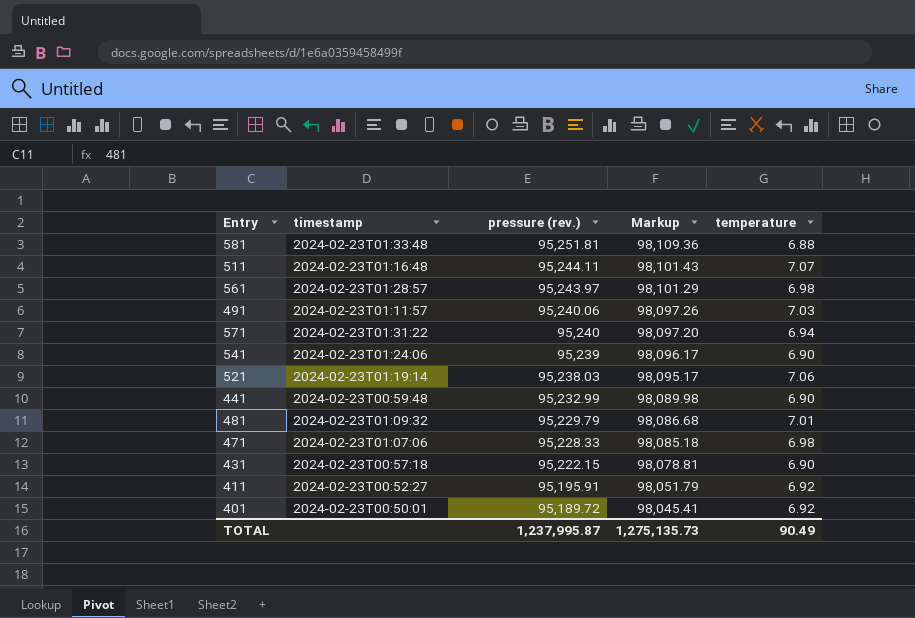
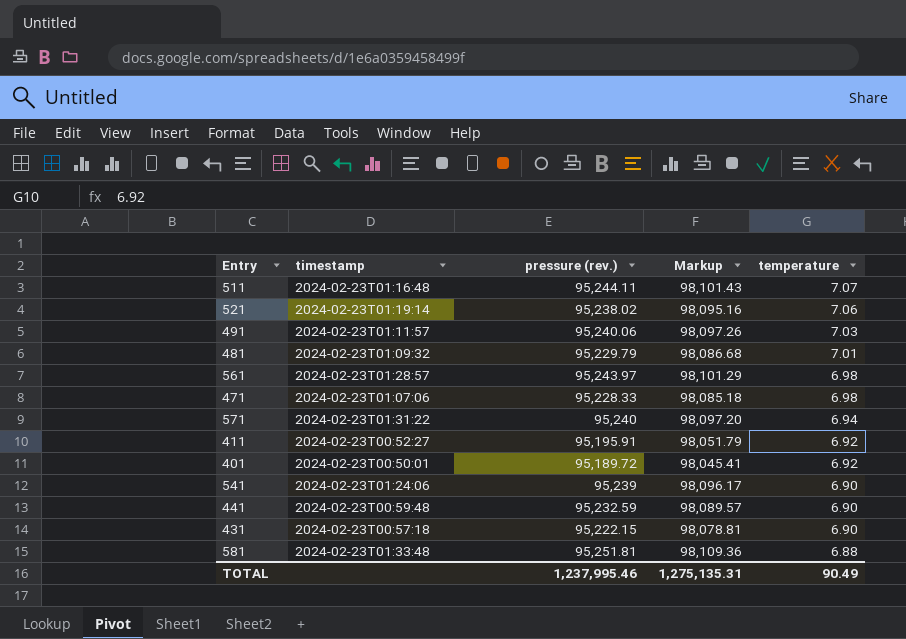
row order: pressure (rev.) descending -> temperature descending
521 | pressure (rev.): 95,238.03 -> 95,238.02
521 | Markup: 98,095.17 -> 98,095.16
441 | pressure (rev.): 95,232.99 -> 95,232.59
441 | Markup: 98,089.98 -> 98,089.57
TOTAL | pressure (rev.): 1,237,995.87 -> 1,237,995.46
TOTAL | Markup: 1,275,135.73 -> 1,275,135.31

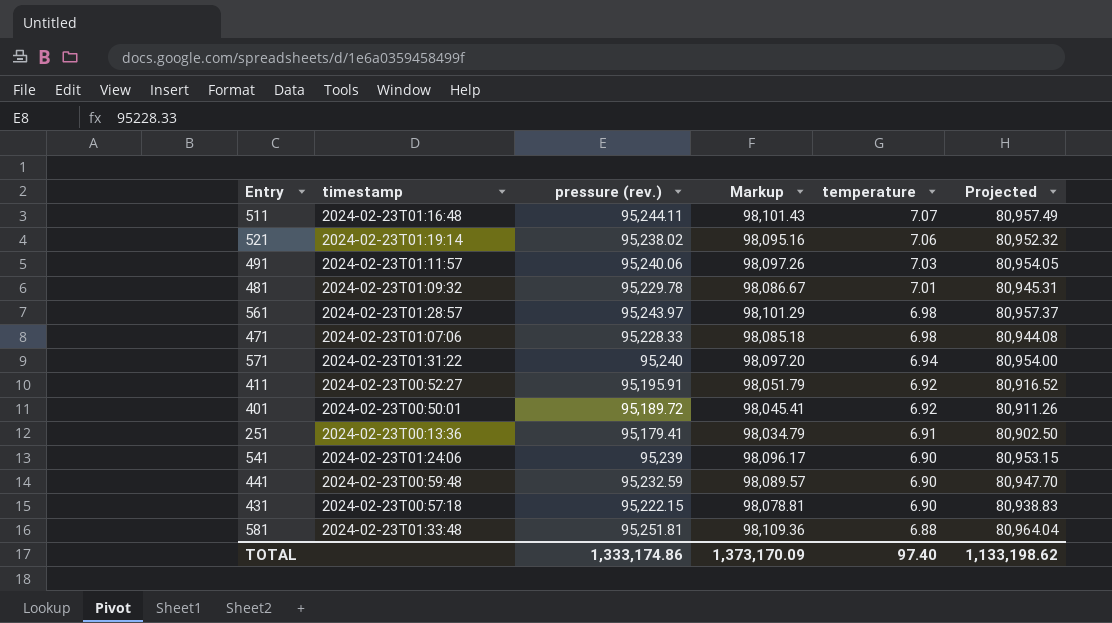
column Projected | formula: none -> [pressure (rev.)] * 0.85
481 | pressure (rev.): 95,229.79 -> 95,229.78
481 | Markup: 98,086.68 -> 98,086.67
row 251: none -> 2024-02-23T00:13:36 | 95,179.41 | 98,034.79 | 6.91 | 80,902.50
TOTAL | pressure (rev.): 1,237,995.46 -> 1,333,174.86
TOTAL | Markup: 1,275,135.31 -> 1,373,170.09
TOTAL | temperature: 90.49 -> 97.40

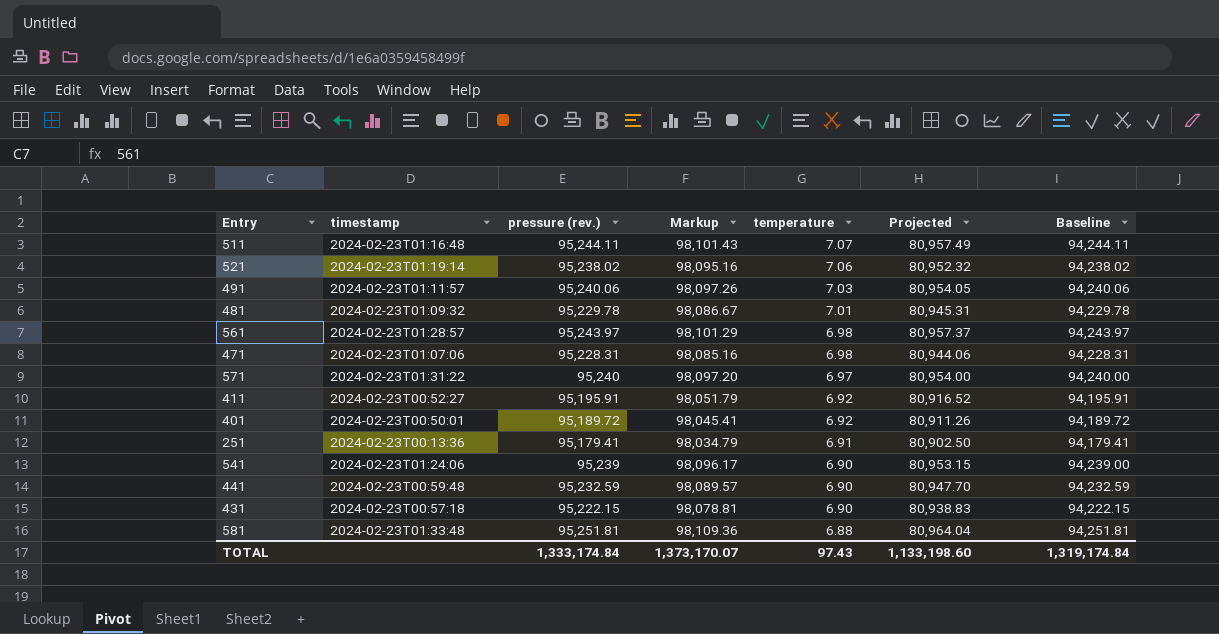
column Baseline | formula: none -> [pressure (rev.)] - 1000
471 | pressure (rev.): 95,228.33 -> 95,228.31
471 | Markup: 98,085.18 -> 98,085.16
471 | Projected: 80,944.08 -> 80,944.06
571 | temperature: 6.94 -> 6.97
TOTAL | pressure (rev.): 1,333,174.86 -> 1,333,174.84
TOTAL | Markup: 1,373,170.09 -> 1,373,170.07
TOTAL | temperature: 97.40 -> 97.43
TOTAL | Projected: 1,133,198.62 -> 1,133,198.60

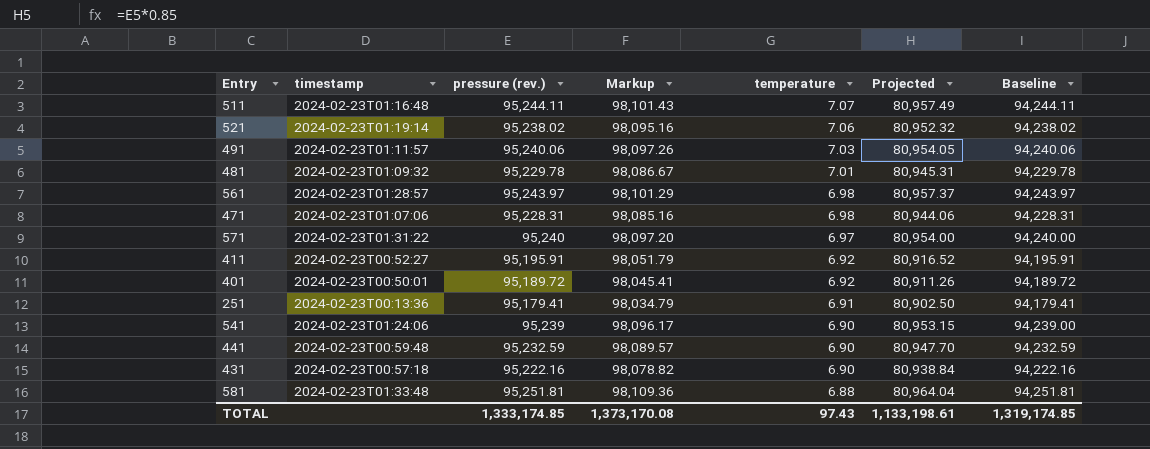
431 | pressure (rev.): 95,222.15 -> 95,222.16
431 | Markup: 98,078.81 -> 98,078.82
431 | Projected: 80,938.83 -> 80,938.84
431 | Baseline: 94,222.15 -> 94,222.16
TOTAL | pressure (rev.): 1,333,174.84 -> 1,333,174.85
TOTAL | Markup: 1,373,170.07 -> 1,373,170.08
TOTAL | Projected: 1,133,198.60 -> 1,133,198.61
TOTAL | Baseline: 1,319,174.84 -> 1,319,174.85

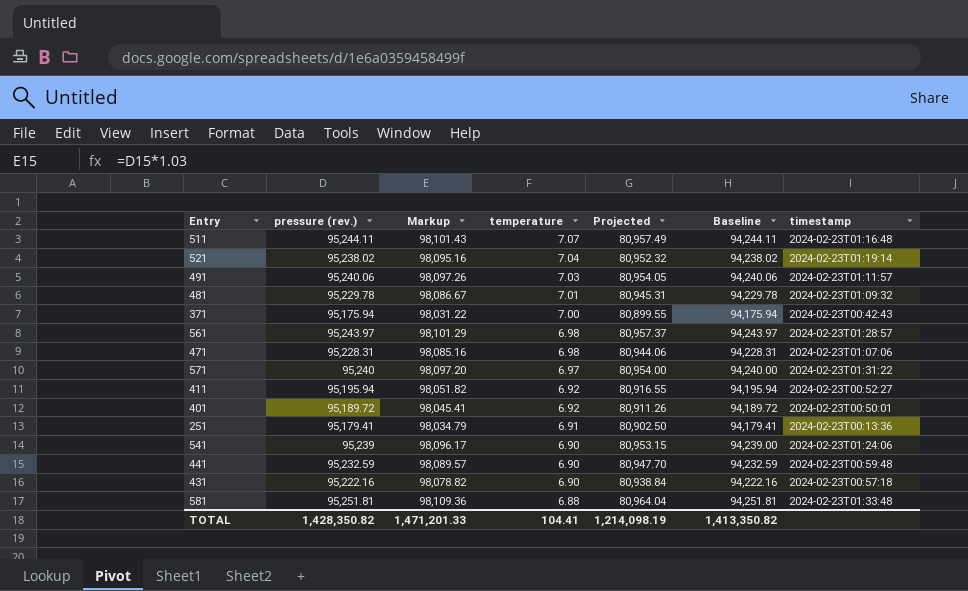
column timestamp | position: 2 -> 7
521 | temperature: 7.06 -> 7.04
row 371: none -> 95,175.94 | 98,031.22 | 7.00 | 80,899.55 | 94,175.94 | 2024-02-23T00:42:43
411 | pressure (rev.): 95,195.91 -> 95,195.94
411 | Markup: 98,051.79 -> 98,051.82
411 | Projected: 80,916.52 -> 80,916.55
411 | Baseline: 94,195.91 -> 94,195.94
TOTAL | pressure (rev.): 1,333,174.85 -> 1,428,350.82
TOTAL | Markup: 1,373,170.08 -> 1,471,201.33
TOTAL | temperature: 97.43 -> 104.41
TOTAL | Projected: 1,133,198.61 -> 1,214,098.19
TOTAL | Baseline: 1,319,174.85 -> 1,413,350.82

